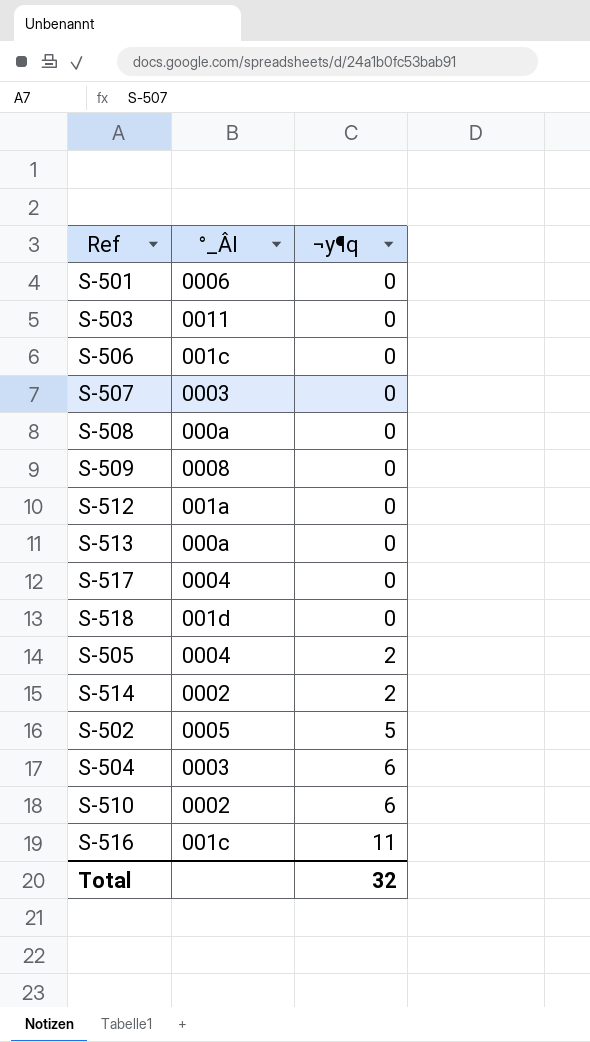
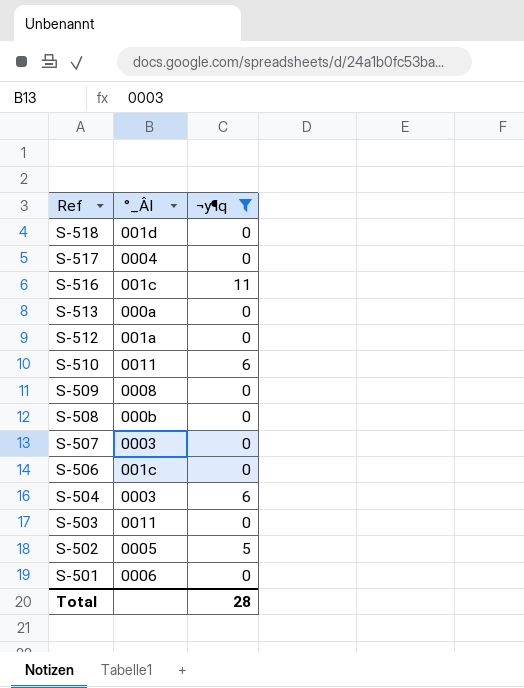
filter: none -> ¬y¶q != 2
row order: ¬y¶q ascending -> Ref descending
S-510 | °_ÂI: 0002 -> 0011
S-508 | °_ÂI: 000a -> 000b
Total | ¬y¶q: 32 -> 28

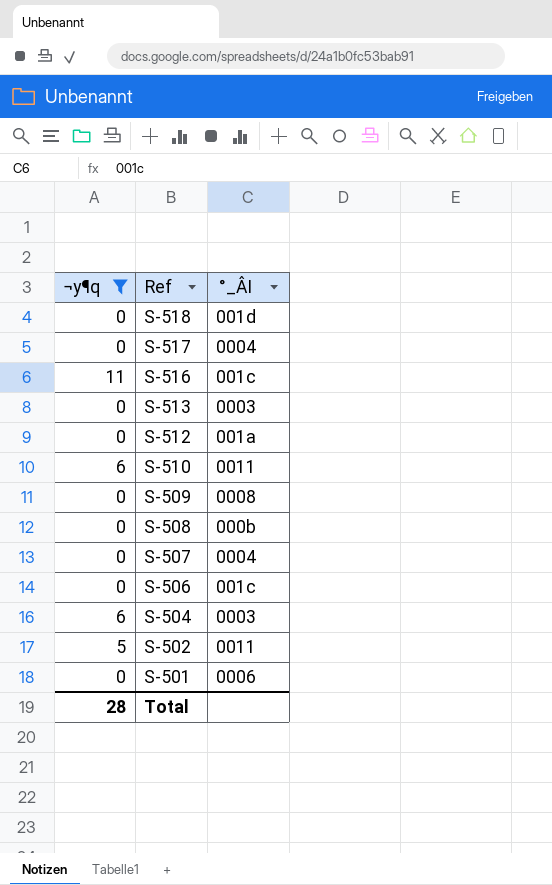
column ¬y¶q | position: 3 -> 1
row S-503: 0011 | 0 -> none
S-513 | °_ÂI: 000a -> 0003
S-507 | °_ÂI: 0003 -> 0004
S-502 | °_ÂI: 0005 -> 0011

